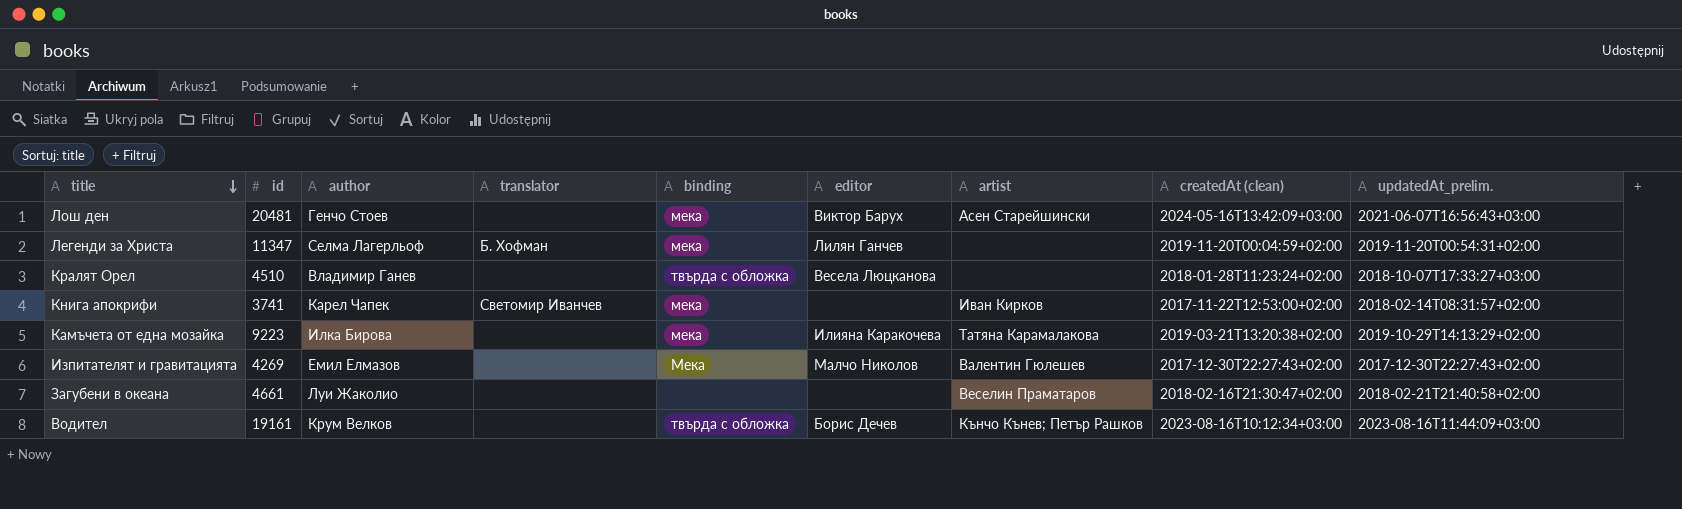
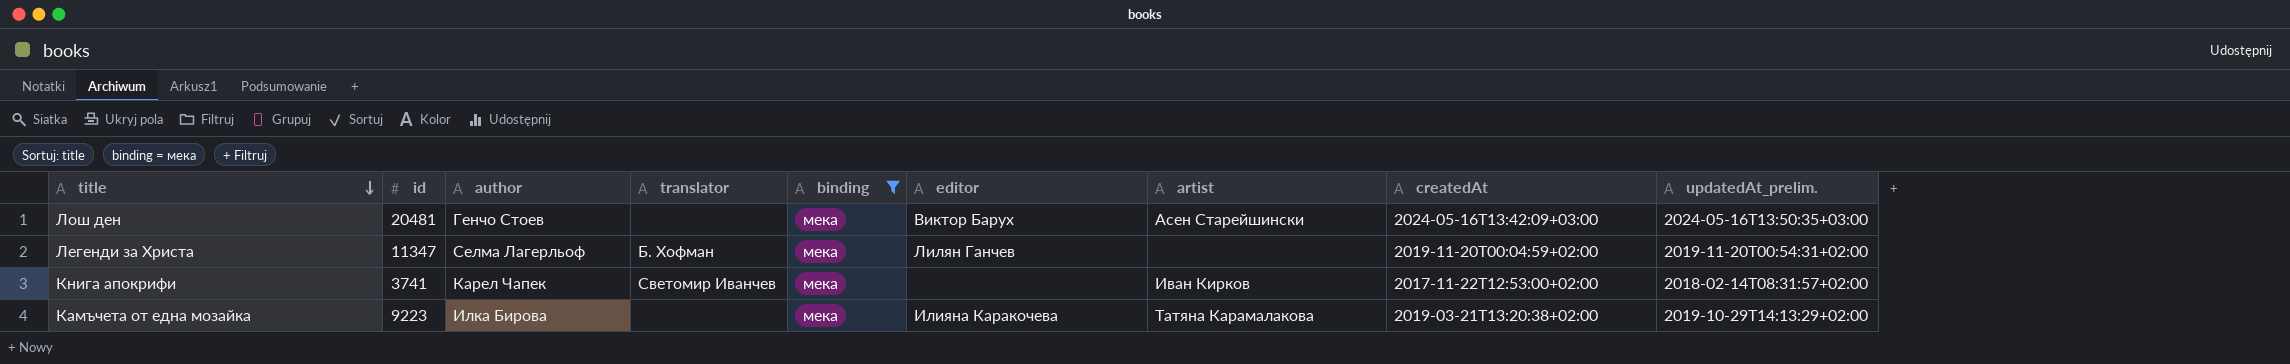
filter: none -> binding = мека
column name: createdAt (clean) -> createdAt
Лош ден | updatedAt_prelim.: 2021-06-07T16:56:43+03:00 -> 2024-05-16T13:50:35+03:00

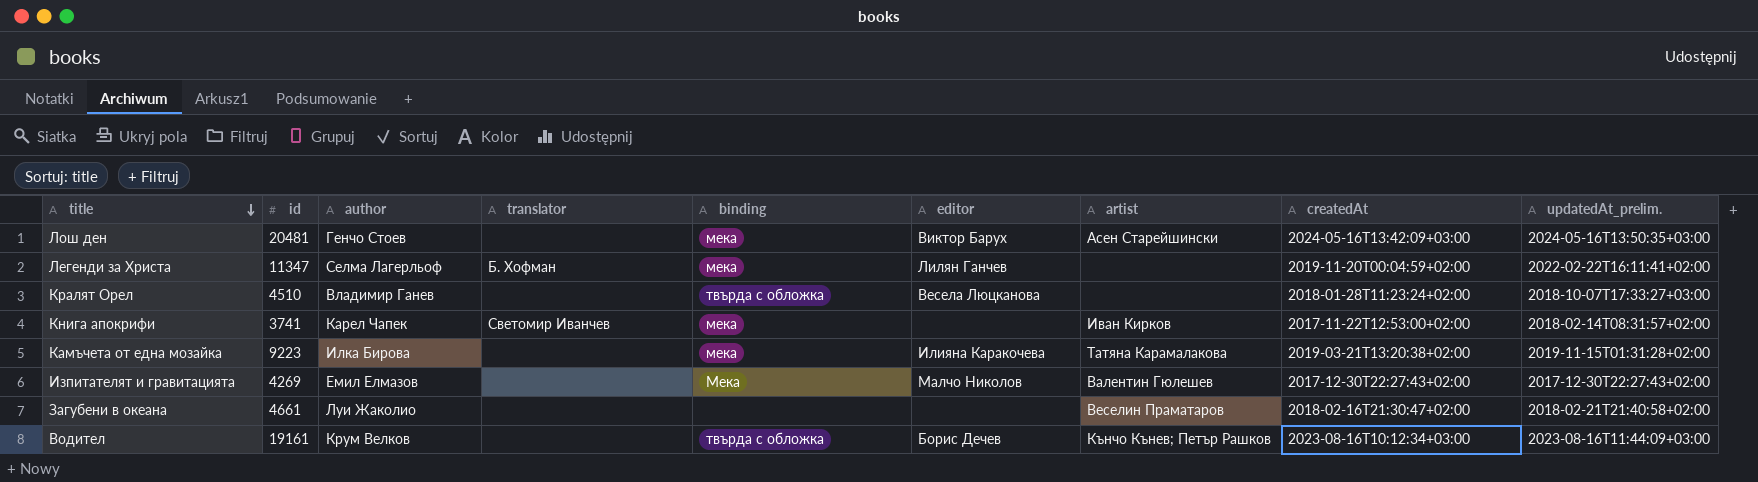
filter: binding = мека -> none
Легенди за Христа | updatedAt_prelim.: 2019-11-20T00:54:31+02:00 -> 2022-02-22T16:11:41+02:00
Камъчета от една мозайка | updatedAt_prelim.: 2019-10-29T14:13:29+02:00 -> 2019-11-15T01:31:28+02:00

